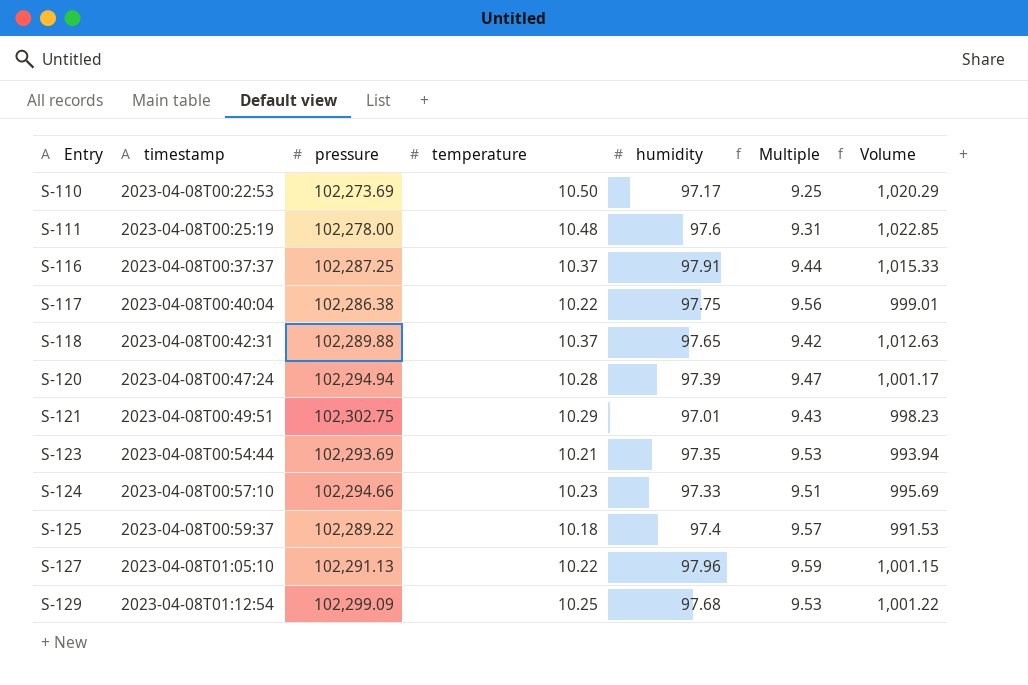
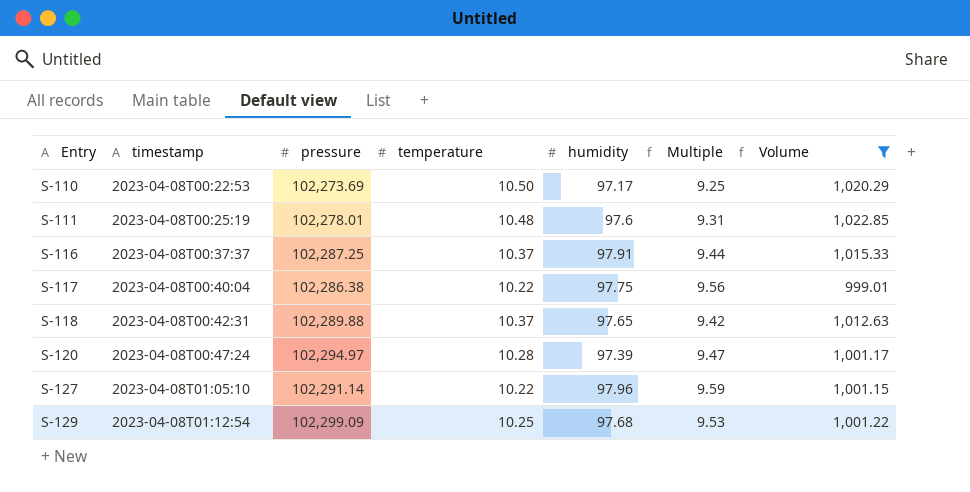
filter: none -> Volume >= 999.01
S-111 | pressure: 102,278.00 -> 102,278.01
S-120 | pressure: 102,294.94 -> 102,294.97
S-127 | pressure: 102,291.13 -> 102,291.14

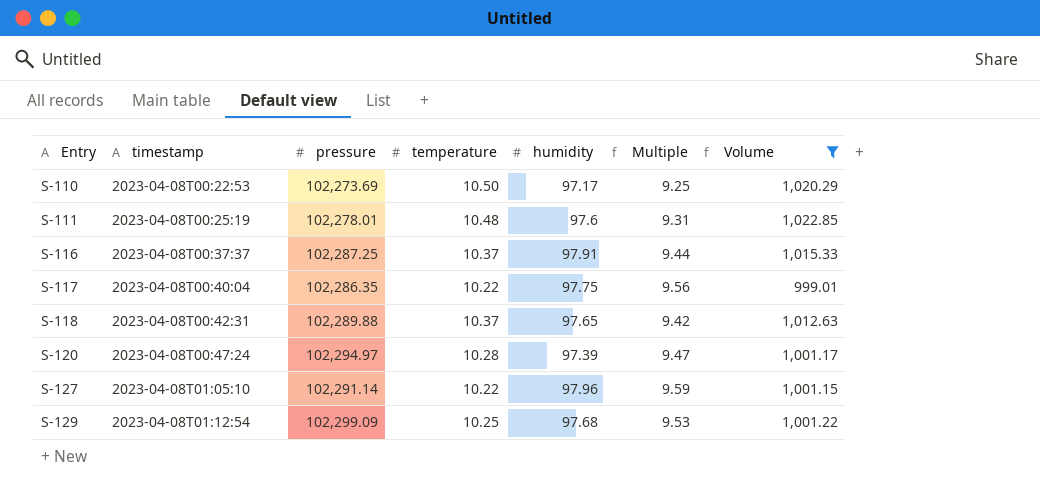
S-117 | pressure: 102,286.38 -> 102,286.35

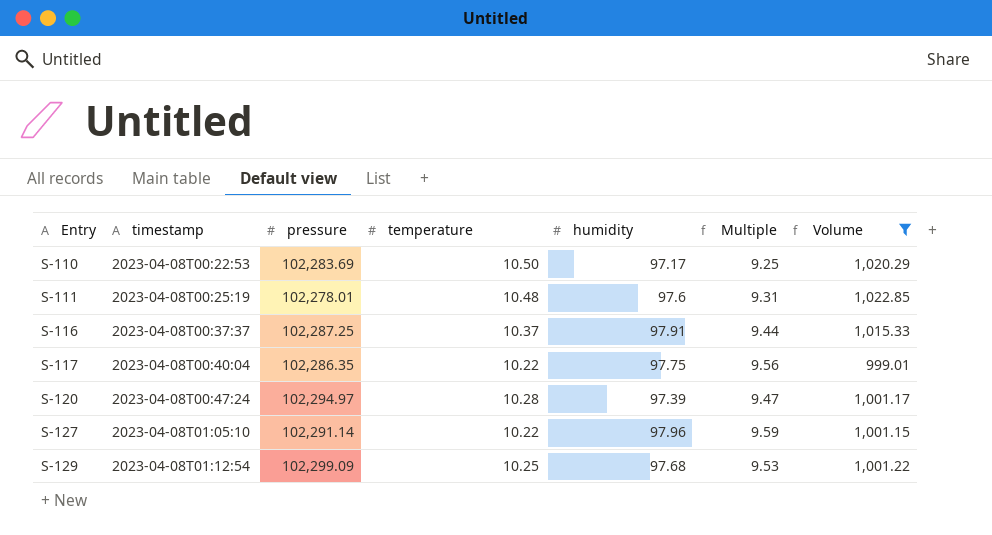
row S-118: 2023-04-08T00:42:31 | 102,289.88 | 10.37 | 97.65 | 9.42 | 1,012.63 -> none
S-110 | pressure: 102,273.69 -> 102,283.69

